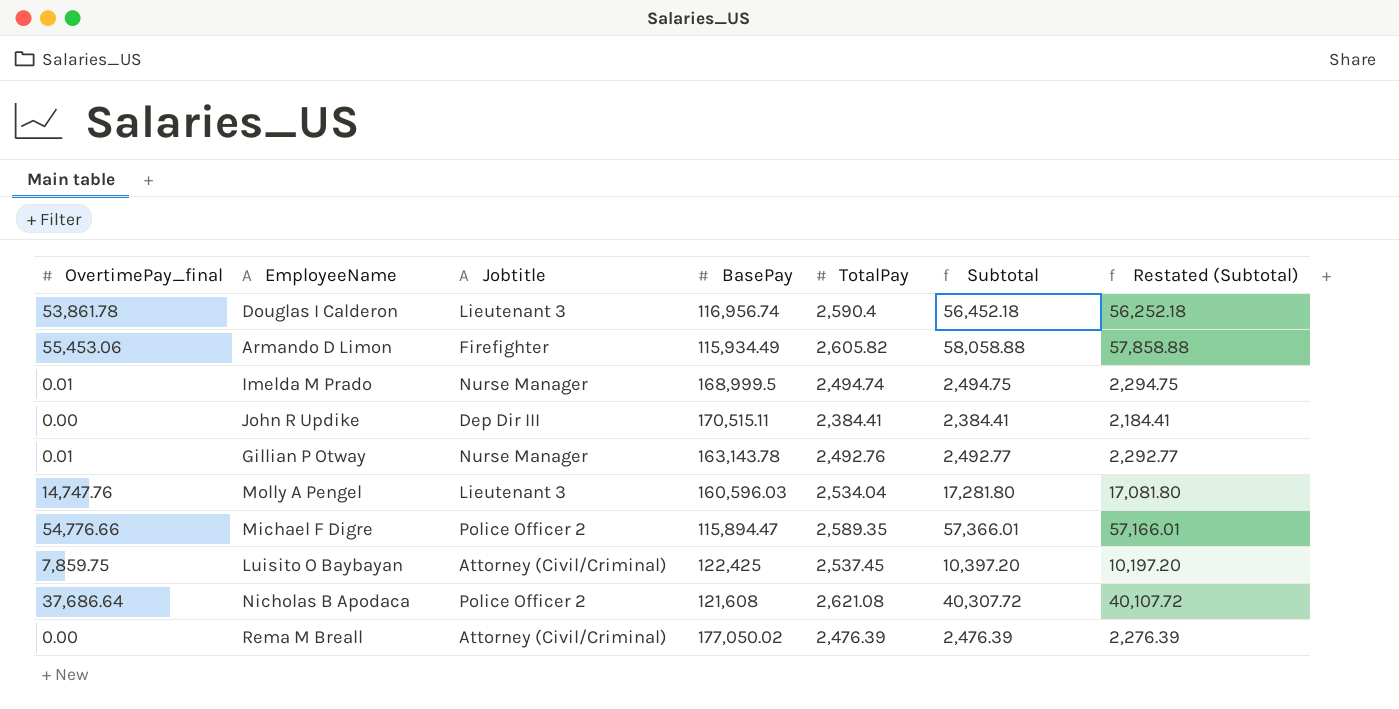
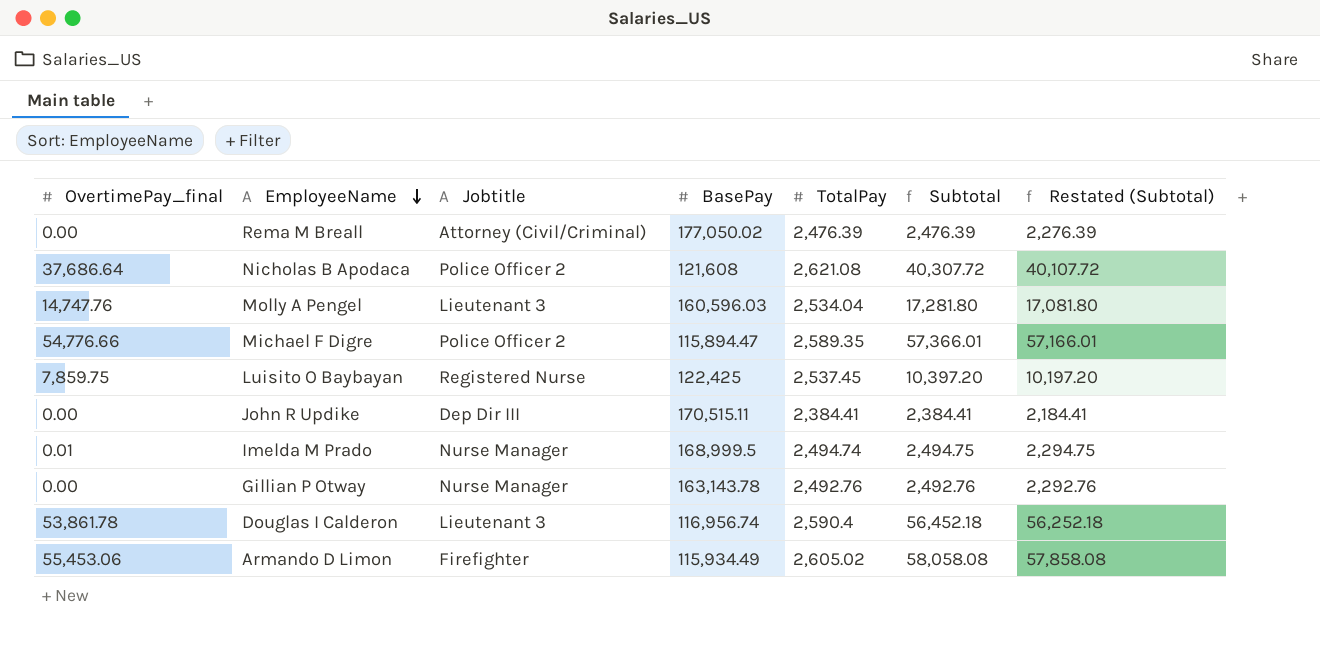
row order: none -> EmployeeName descending
Luisito O Baybayan | Jobtitle: Attorney (Civil/Criminal) -> Registered Nurse
Gillian P Otway | OvertimePay_final: 0.01 -> 0.00
Gillian P Otway | Subtotal: 2,492.77 -> 2,492.76
Gillian P Otway | Restated (Subtotal): 2,292.77 -> 2,292.76
Armando D Limon | TotalPay: 2,605.82 -> 2,605.02
Armando D Limon | Subtotal: 58,058.88 -> 58,058.08
Armando D Limon | Restated (Subtotal): 57,858.88 -> 57,858.08

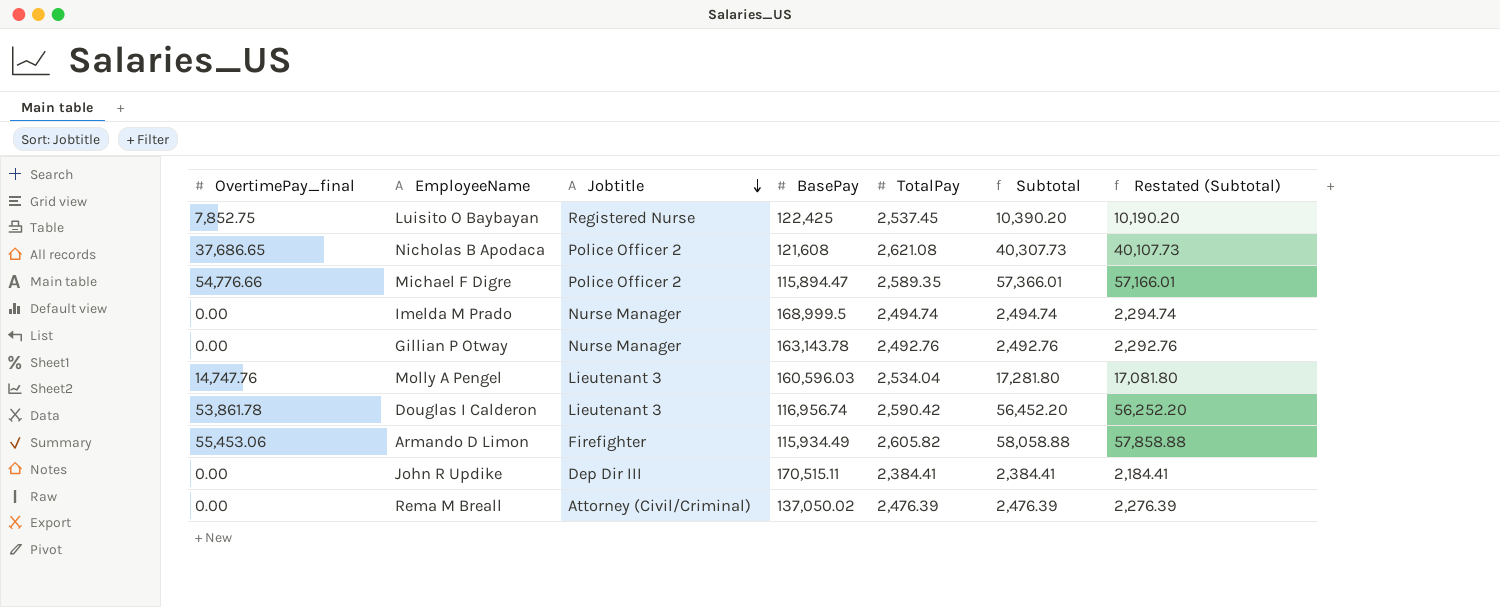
row order: EmployeeName descending -> Jobtitle descending
Luisito O Baybayan | OvertimePay_final: 7,859.75 -> 7,852.75
Luisito O Baybayan | Subtotal: 10,397.20 -> 10,390.20
Luisito O Baybayan | Restated (Subtotal): 10,197.20 -> 10,190.20
Nicholas B Apodaca | OvertimePay_final: 37,686.64 -> 37,686.65
Nicholas B Apodaca | Subtotal: 40,307.72 -> 40,307.73
Nicholas B Apodaca | Restated (Subtotal): 40,107.72 -> 40,107.73
Imelda M Prado | OvertimePay_final: 0.01 -> 0.00
Imelda M Prado | Subtotal: 2,494.75 -> 2,494.74
Imelda M Prado | Restated (Subtotal): 2,294.75 -> 2,294.74
Douglas I Calderon | TotalPay: 2,590.4 -> 2,590.42
Douglas I Calderon | Subtotal: 56,452.18 -> 56,452.20
Douglas I Calderon | Restated (Subtotal): 56,252.18 -> 56,252.20
Armando D Limon | TotalPay: 2,605.02 -> 2,605.82
Armando D Limon | Subtotal: 58,058.08 -> 58,058.88
Armando D Limon | Restated (Subtotal): 57,858.08 -> 57,858.88
Rema M Breall | BasePay: 177,050.02 -> 137,050.02

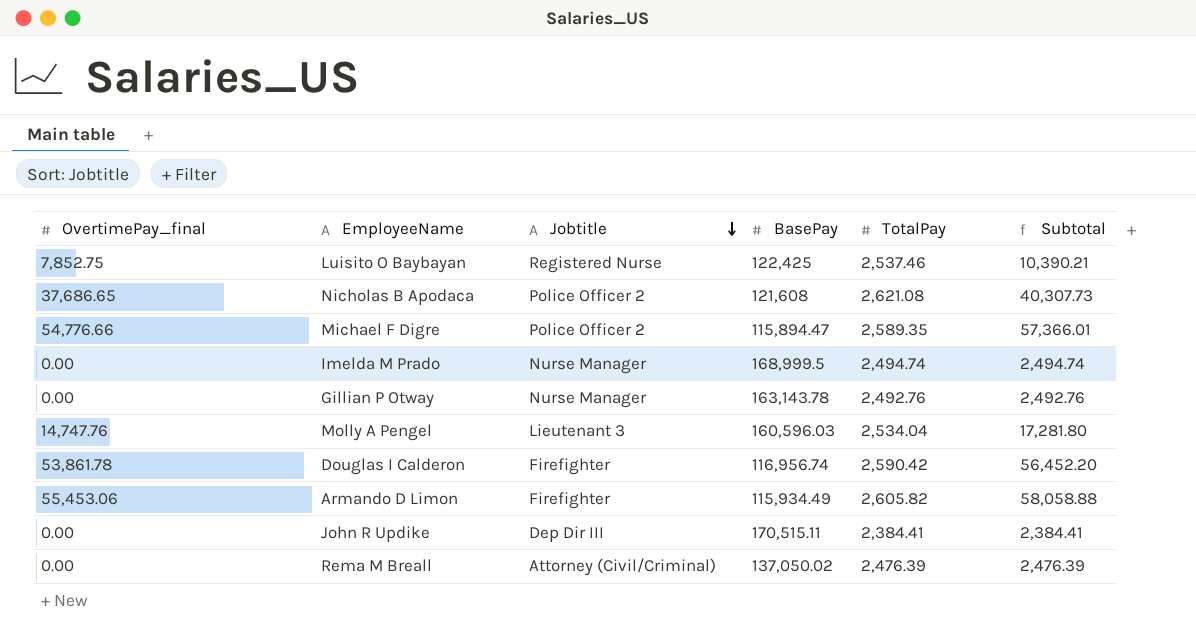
column Restated (Subtotal) | formula: [Subtotal] - 200 -> none
Luisito O Baybayan | TotalPay: 2,537.45 -> 2,537.46
Luisito O Baybayan | Subtotal: 10,390.20 -> 10,390.21
Douglas I Calderon | Jobtitle: Lieutenant 3 -> Firefighter

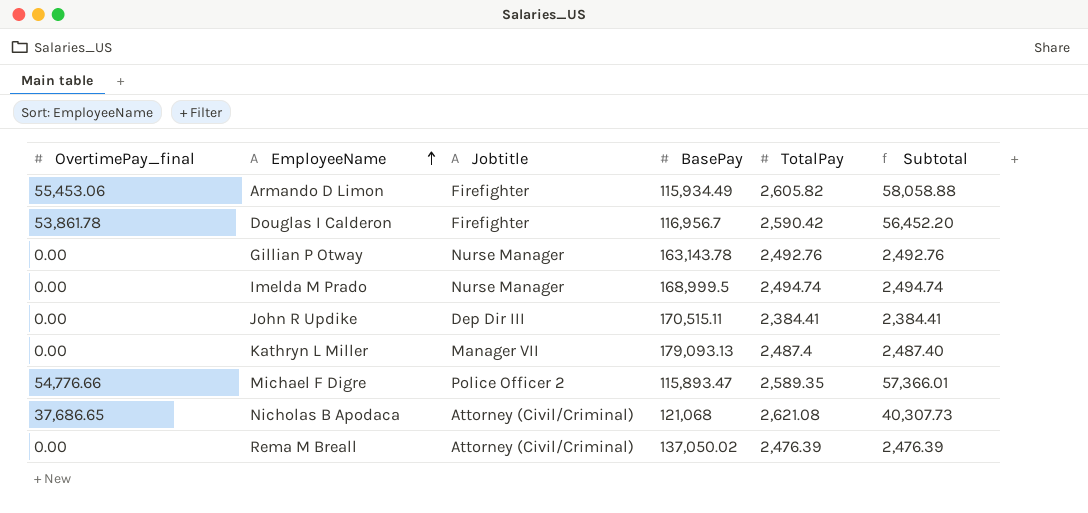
row order: Jobtitle descending -> EmployeeName ascending
row Luisito O Baybayan: 7,852.75 | Registered Nurse | 122,425 | 2,537.46 | 10,390.21 -> none
row Molly A Pengel: 14,747.76 | Lieutenant 3 | 160,596.03 | 2,534.04 | 17,281.80 -> none
Douglas I Calderon | BasePay: 116,956.74 -> 116,956.7
row Kathryn L Miller: none -> 0.00 | Manager VII | 179,093.13 | 2,487.4 | 2,487.40
Michael F Digre | BasePay: 115,894.47 -> 115,893.47
Nicholas B Apodaca | Jobtitle: Police Officer 2 -> Attorney (Civil/Criminal)
Nicholas B Apodaca | BasePay: 121,608 -> 121,068

